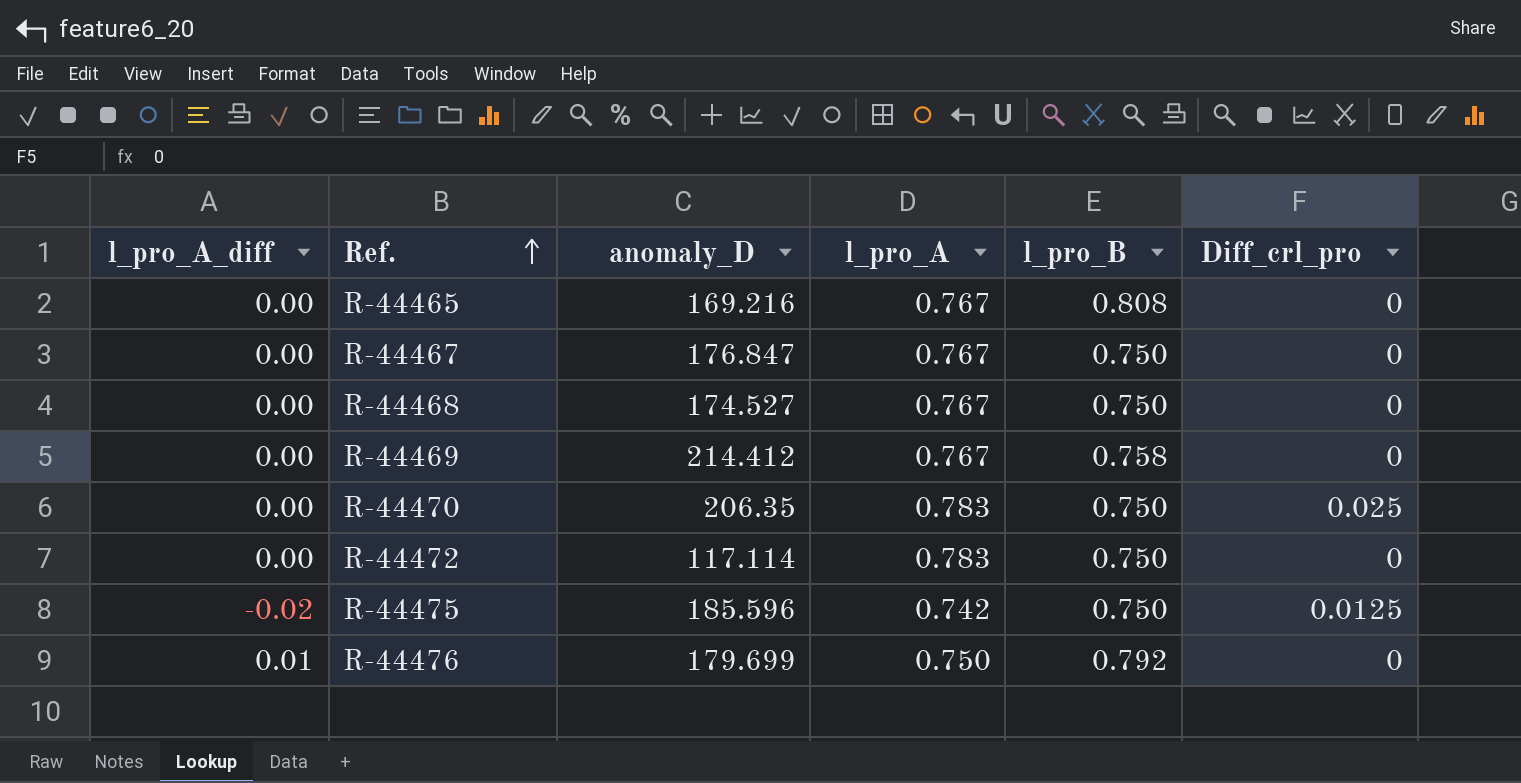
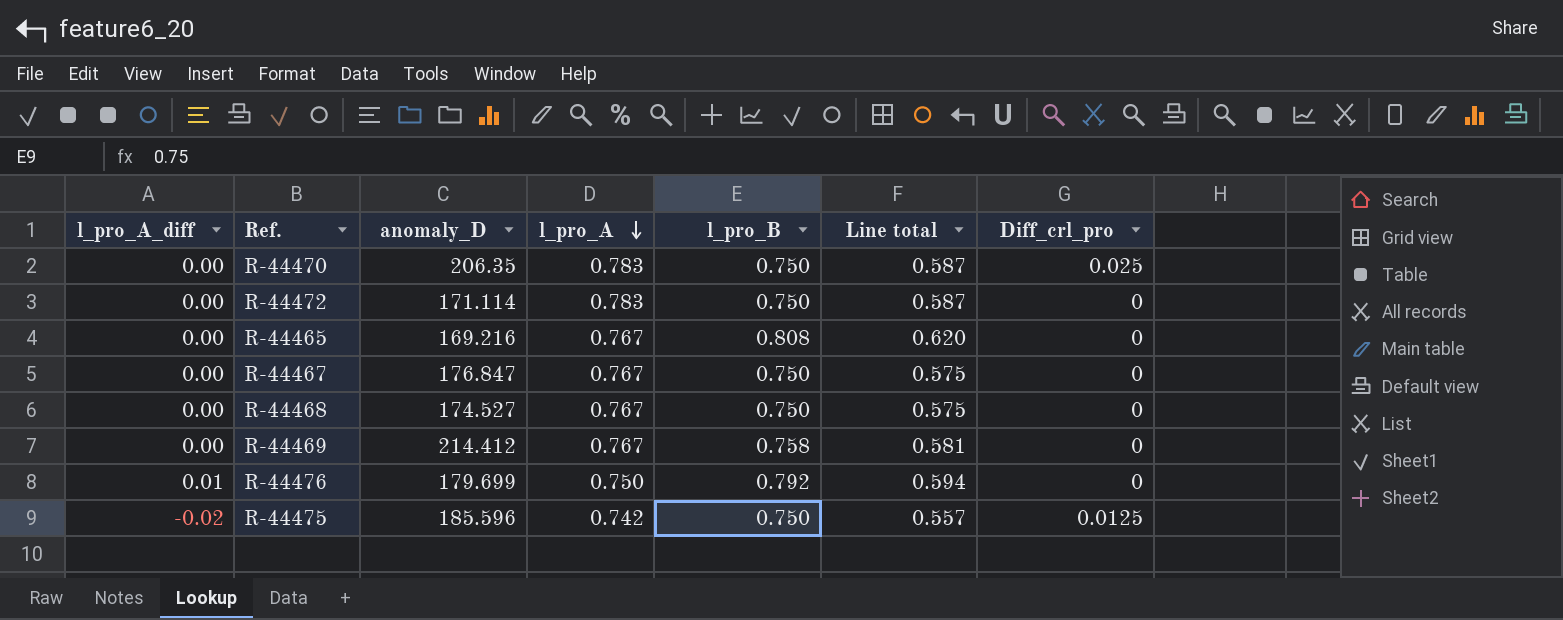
row order: Ref. ascending -> l_pro_A descending
column Line total | formula: none -> [l_pro_A] * [l_pro_B]
R-44472 | anomaly_D: 117.114 -> 171.114

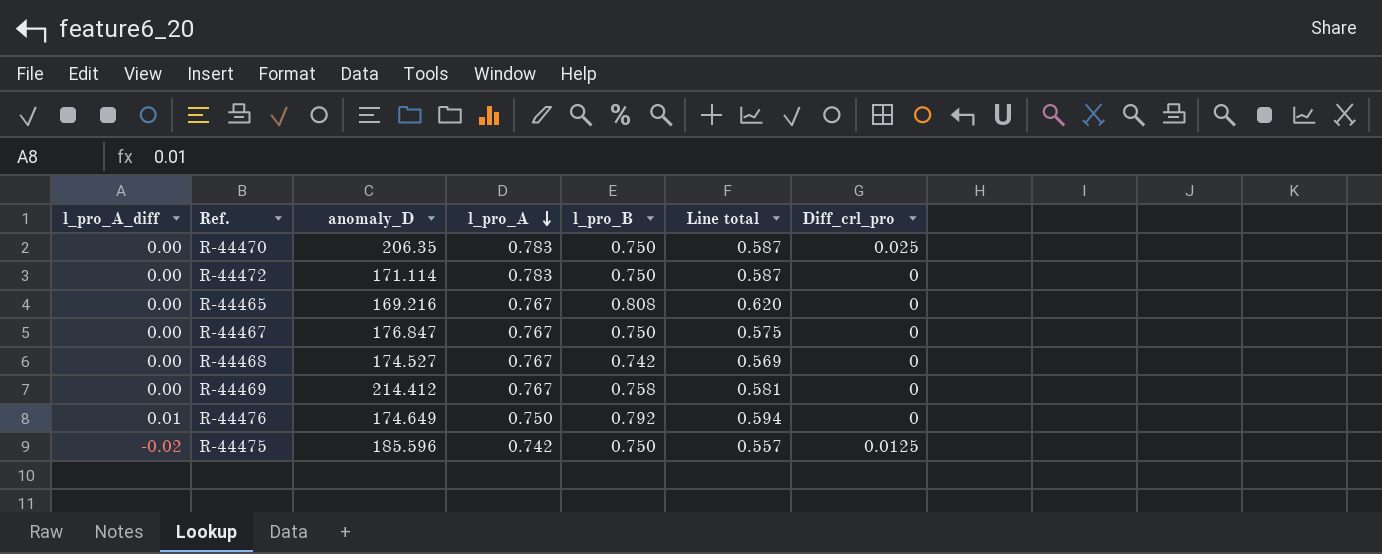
R-44468 | l_pro_B: 0.750 -> 0.742
R-44468 | Line total: 0.575 -> 0.569
R-44476 | anomaly_D: 179.699 -> 174.649

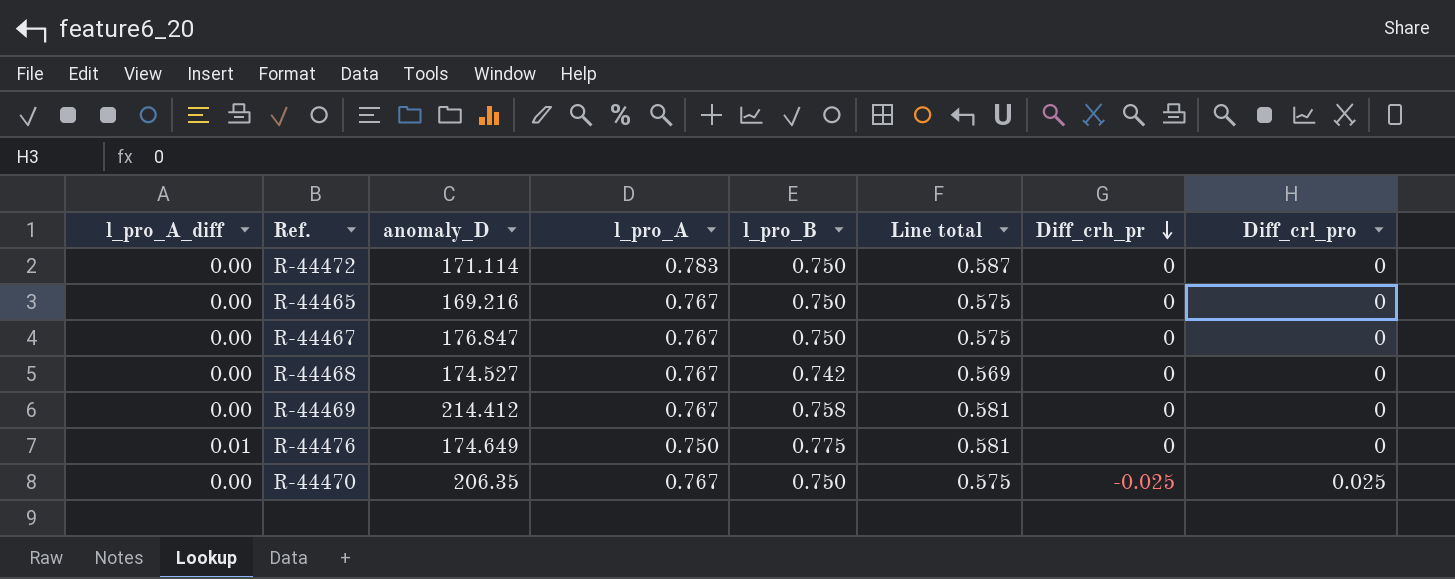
row order: l_pro_A descending -> Diff_crh_pr descending
column Diff_crh_pr | position: none -> 7
row R-44475: -0.02 | 185.596 | 0.742 | 0.750 | 0.557 | 0.0125 -> none
R-44465 | l_pro_B: 0.808 -> 0.750
R-44465 | Line total: 0.620 -> 0.575
R-44476 | l_pro_B: 0.792 -> 0.775
R-44476 | Line total: 0.594 -> 0.581
R-44470 | l_pro_A: 0.783 -> 0.767
R-44470 | Line total: 0.587 -> 0.575

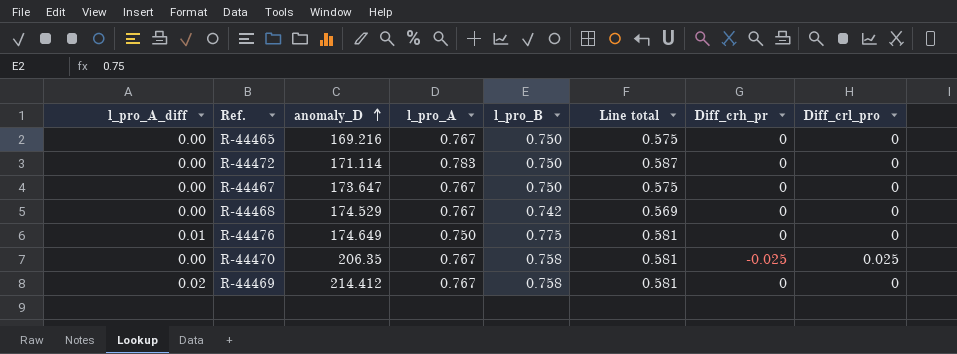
row order: Diff_crh_pr descending -> anomaly_D ascending
R-44467 | anomaly_D: 176.847 -> 173.647
R-44468 | anomaly_D: 174.527 -> 174.529
R-44470 | l_pro_B: 0.750 -> 0.758
R-44470 | Line total: 0.575 -> 0.581
R-44469 | l_pro_A_diff: 0.00 -> 0.02

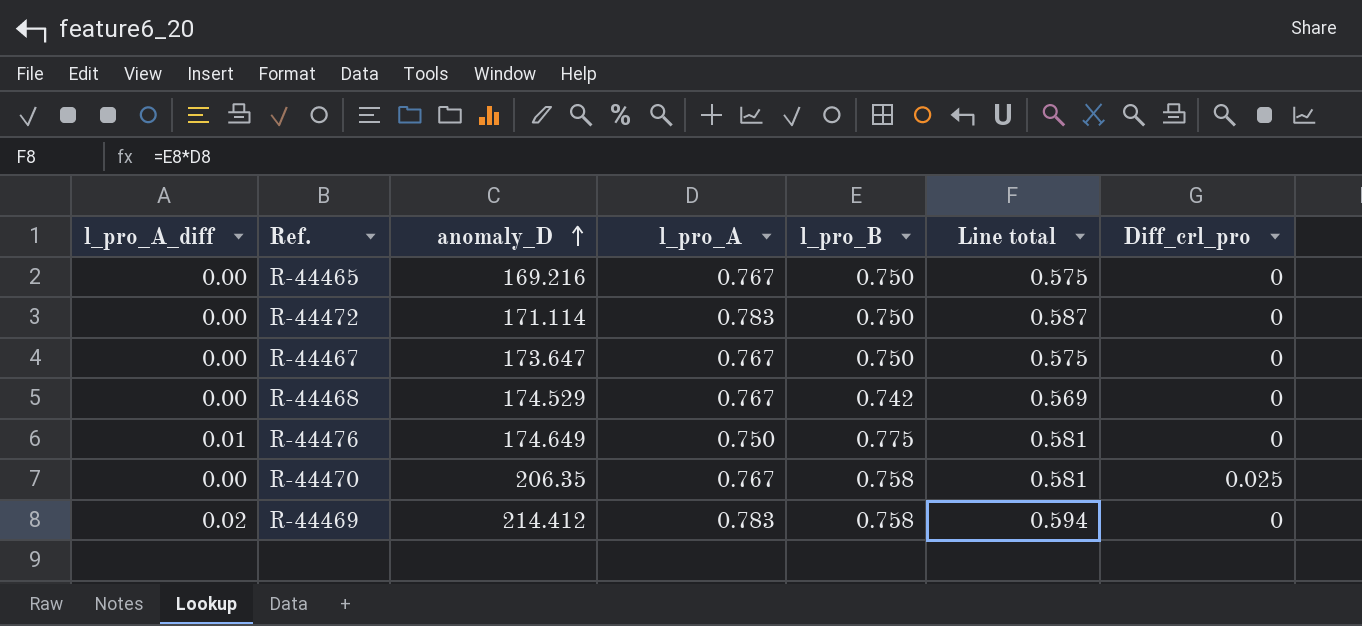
column Diff_crh_pr | position: 7 -> none
R-44469 | l_pro_A: 0.767 -> 0.783
R-44469 | Line total: 0.581 -> 0.594

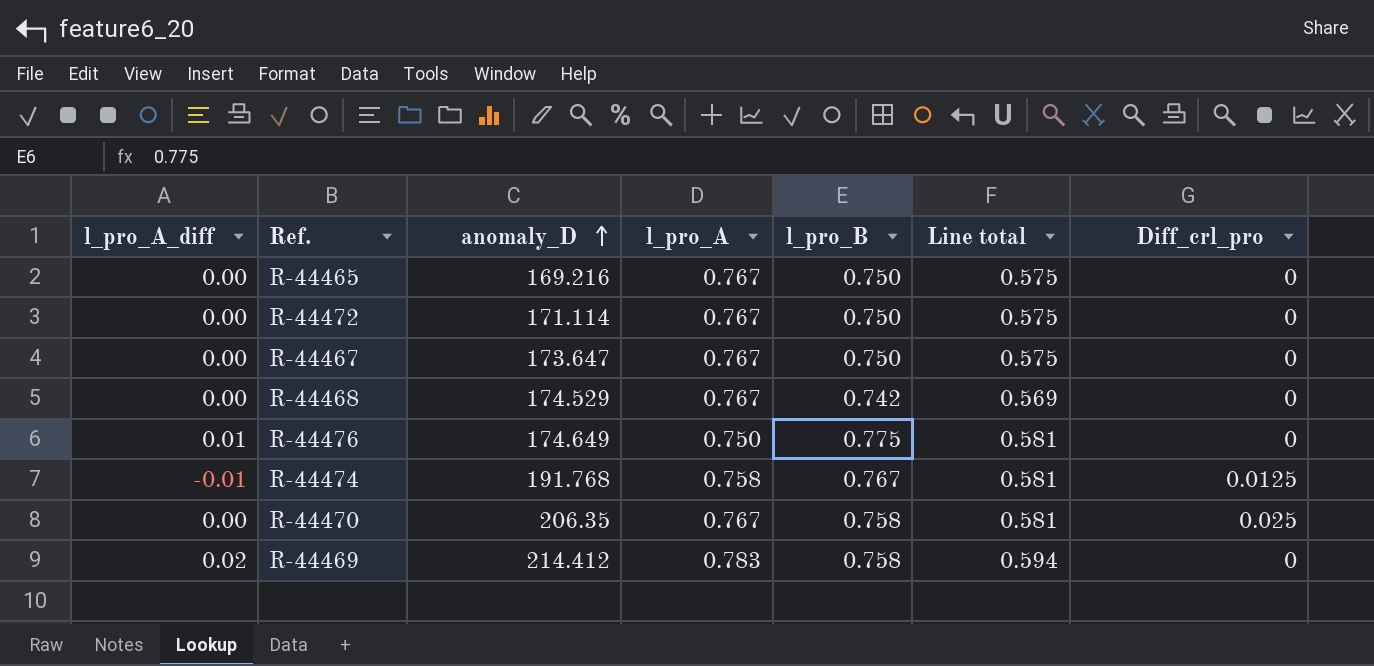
R-44472 | l_pro_A: 0.783 -> 0.767
R-44472 | Line total: 0.587 -> 0.575
row R-44474: none -> -0.01 | 191.768 | 0.758 | 0.767 | 0.581 | 0.0125

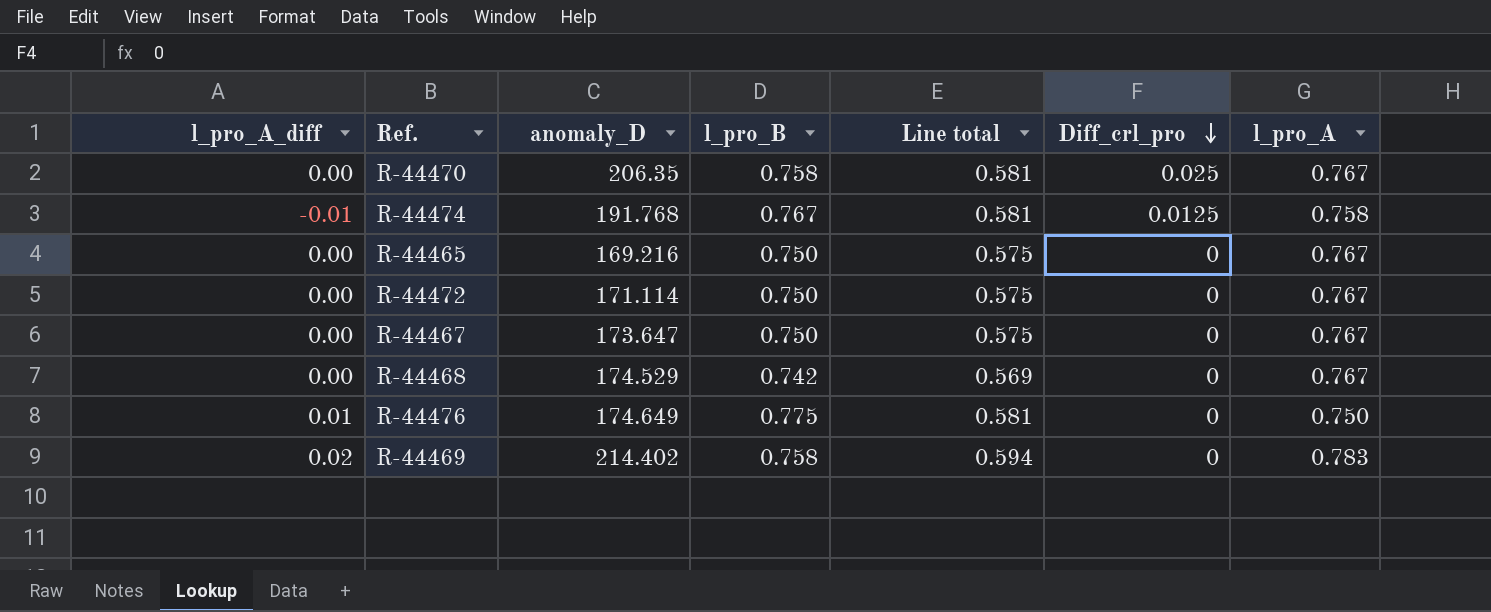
row order: anomaly_D ascending -> Diff_crl_pro descending
column l_pro_A | position: 4 -> 7
R-44469 | anomaly_D: 214.412 -> 214.402

